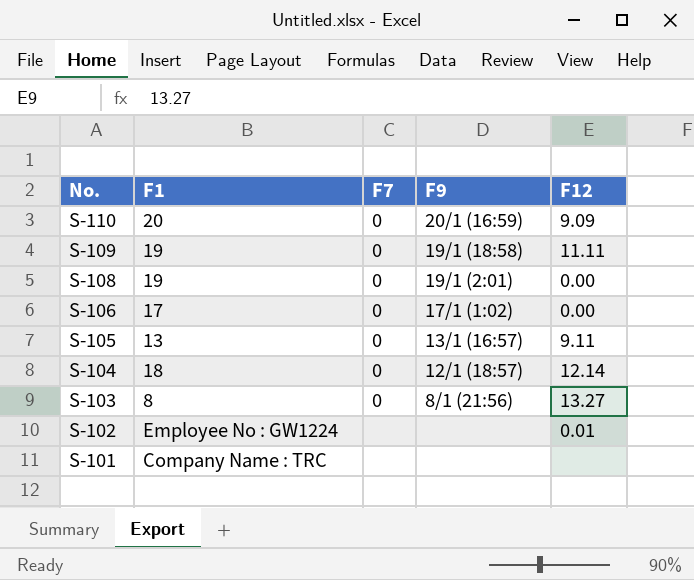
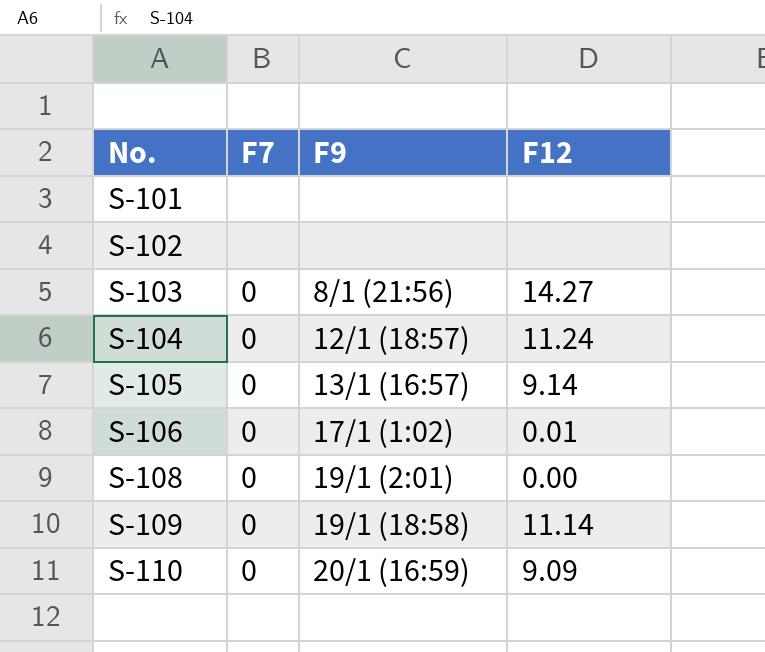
row order: No. descending -> No. ascending
column F1 | position: 2 -> none
S-102 | F12: 0.01 -> none
S-103 | F12: 13.27 -> 14.27
S-104 | F12: 12.14 -> 11.24
S-105 | F12: 9.11 -> 9.14
S-106 | F12: 0.00 -> 0.01
S-109 | F12: 11.11 -> 11.14

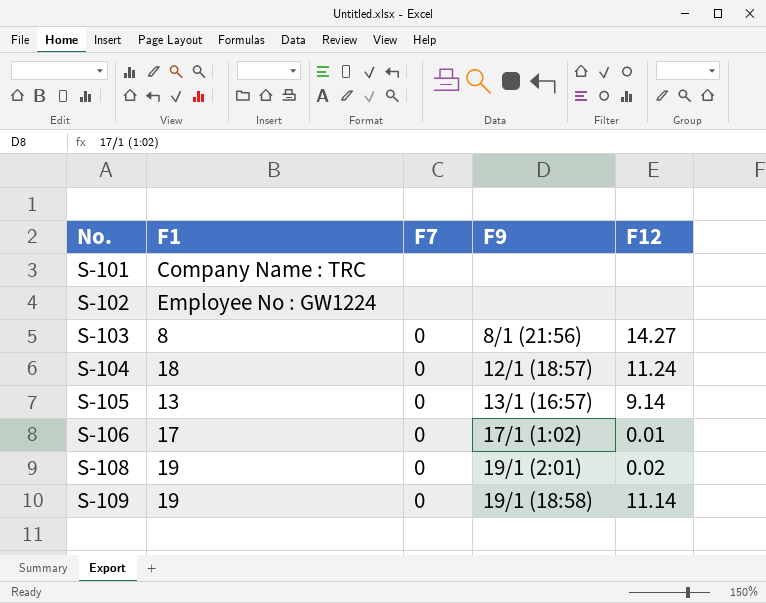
column F1 | position: none -> 2
row S-110: 0 | 20/1 (16:59) | 9.09 -> none
S-108 | F12: 0.00 -> 0.02

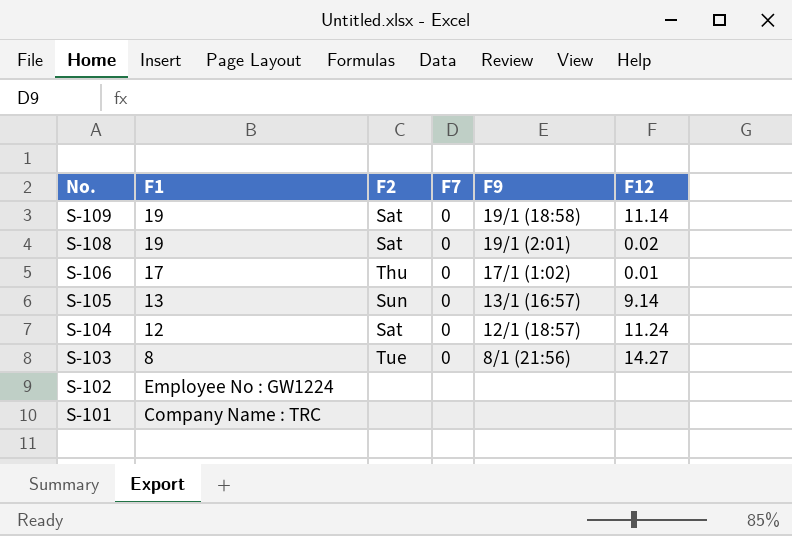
row order: No. ascending -> No. descending
column F2 | position: none -> 3
S-104 | F1: 18 -> 12

